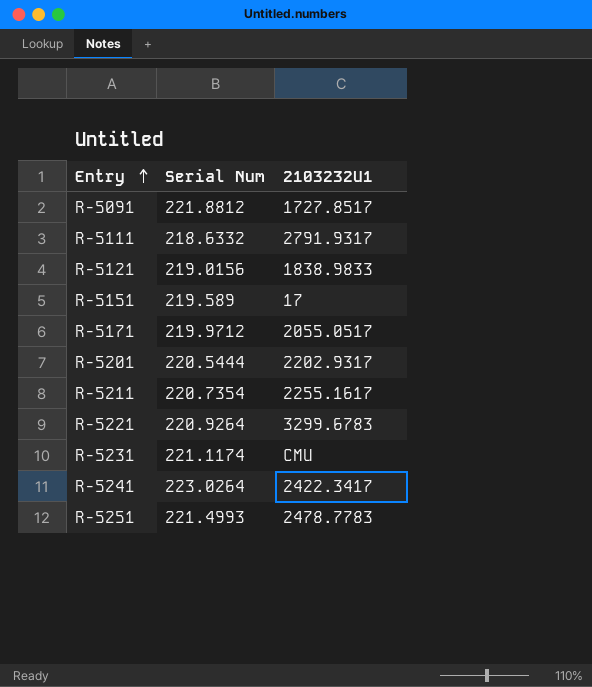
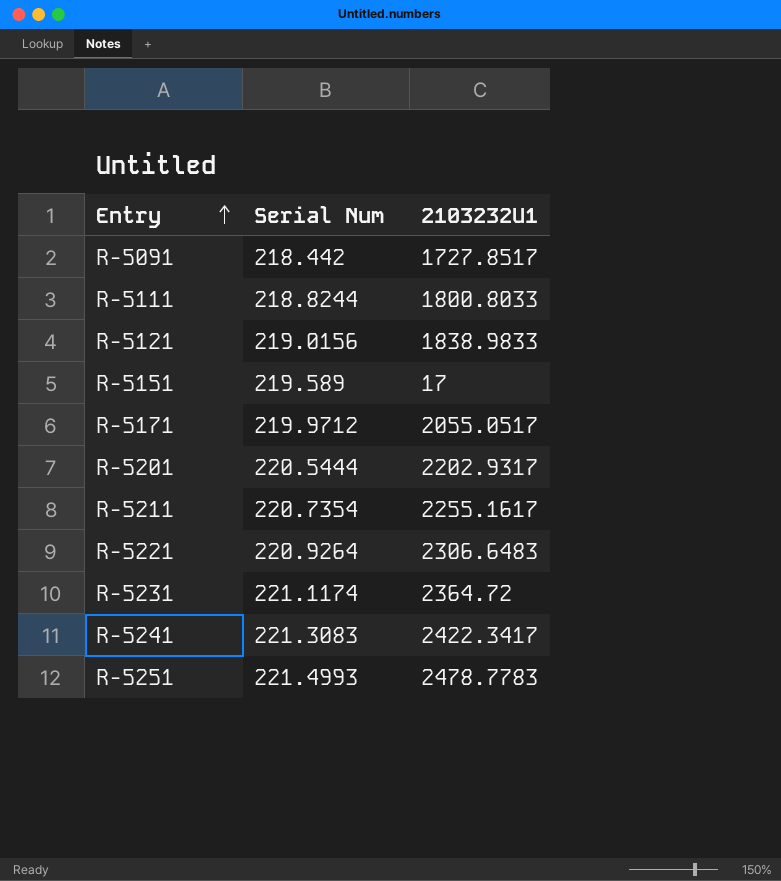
R-5091 | Serial Num: 221.8812 -> 218.442
R-5111 | Serial Num: 218.6332 -> 218.8244
R-5111 | 2103232U1: 2791.9317 -> 1800.8033
R-5221 | 2103232U1: 3299.6783 -> 2306.6483
R-5231 | 2103232U1: CMU -> 2364.72
R-5241 | Serial Num: 223.0264 -> 221.3083

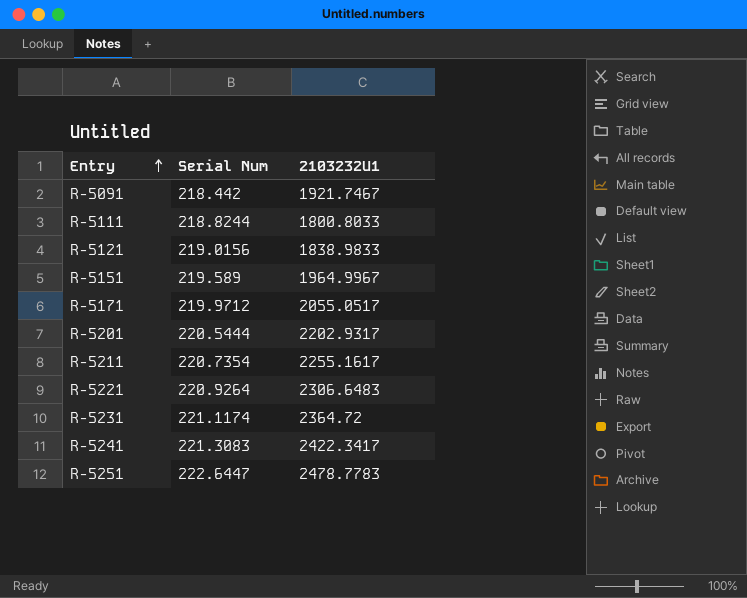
R-5091 | 2103232U1: 1727.8517 -> 1921.7467
R-5151 | 2103232U1: 17 -> 1964.9967
R-5251 | Serial Num: 221.4993 -> 222.6447

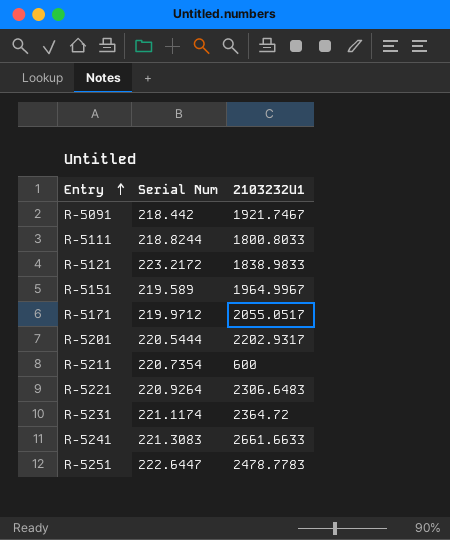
R-5121 | Serial Num: 219.0156 -> 223.2172
R-5211 | 2103232U1: 2255.1617 -> 600
R-5241 | 2103232U1: 2422.3417 -> 2661.6633

